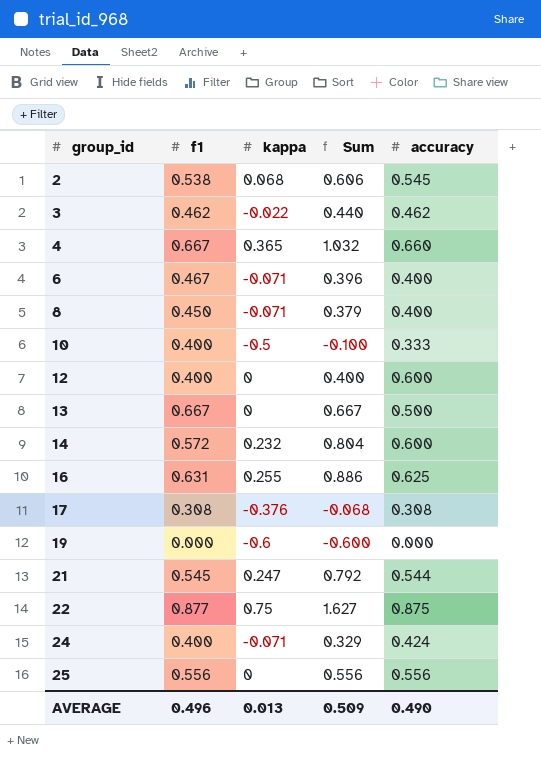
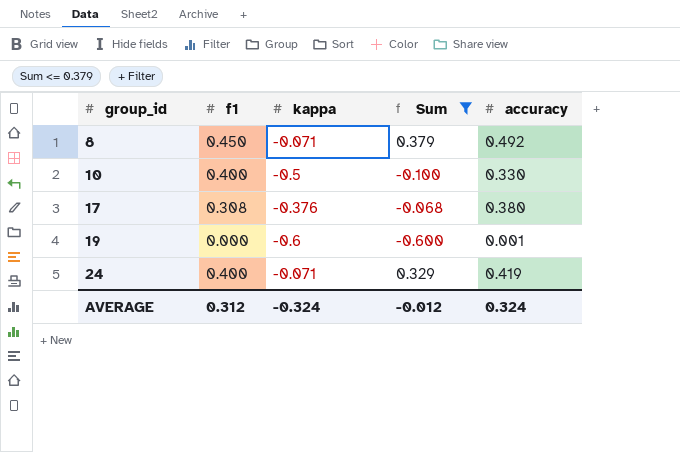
filter: none -> Sum <= 0.379
8 | accuracy: 0.400 -> 0.492
10 | accuracy: 0.333 -> 0.330
17 | accuracy: 0.308 -> 0.380
19 | accuracy: 0.000 -> 0.001
24 | accuracy: 0.424 -> 0.419
AVERAGE | f1: 0.496 -> 0.312
AVERAGE | kappa: 0.013 -> -0.324
AVERAGE | Sum: 0.509 -> -0.012
AVERAGE | accuracy: 0.490 -> 0.324

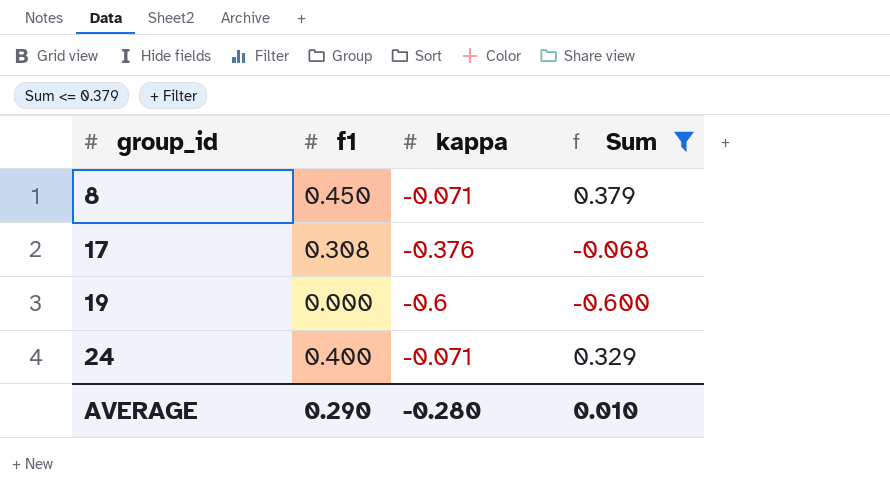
column accuracy | position: 5 -> none
row 10: 0.400 | -0.5 | -0.100 | 0.330 -> none
AVERAGE | f1: 0.312 -> 0.290
AVERAGE | kappa: -0.324 -> -0.280
AVERAGE | Sum: -0.012 -> 0.010

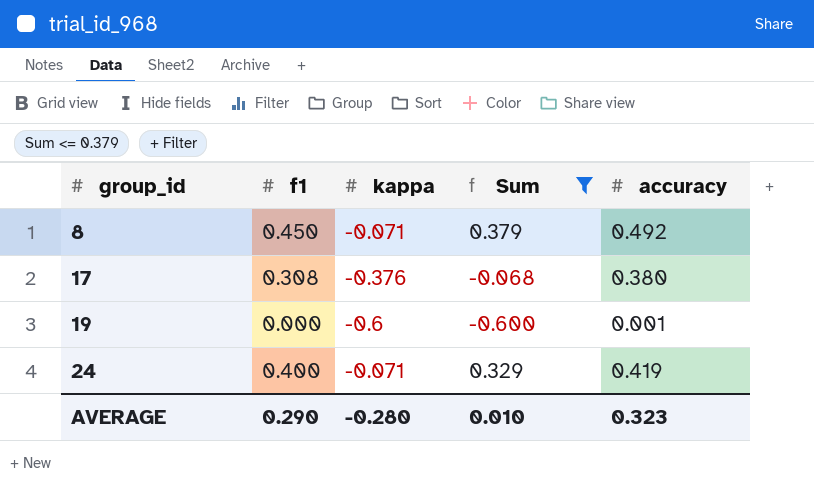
column accuracy | position: none -> 5

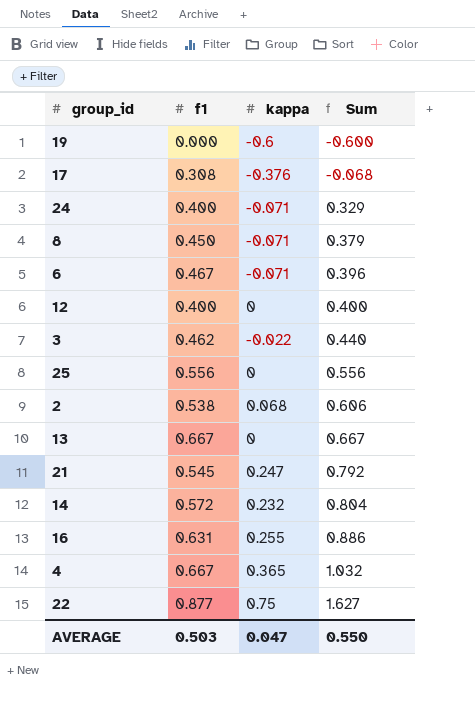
filter: Sum <= 0.379 -> none
row order: group_id ascending -> Sum ascending
column accuracy | position: 5 -> none
AVERAGE | f1: 0.290 -> 0.503
AVERAGE | kappa: -0.280 -> 0.047
AVERAGE | Sum: 0.010 -> 0.550

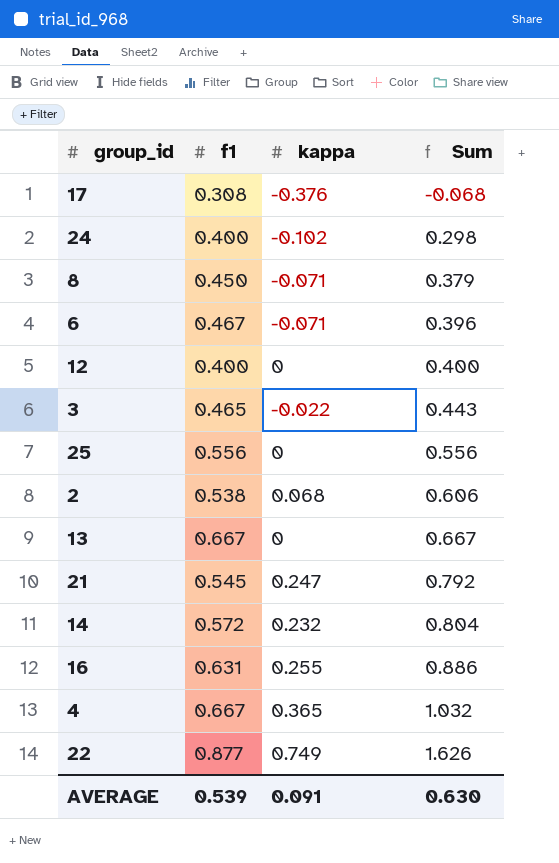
row 19: 0.000 | -0.6 | -0.600 -> none
24 | kappa: -0.071 -> -0.102
24 | Sum: 0.329 -> 0.298
3 | f1: 0.462 -> 0.465
3 | Sum: 0.440 -> 0.443
22 | kappa: 0.75 -> 0.749
22 | Sum: 1.627 -> 1.626
AVERAGE | f1: 0.503 -> 0.539
AVERAGE | kappa: 0.047 -> 0.091
AVERAGE | Sum: 0.550 -> 0.630

